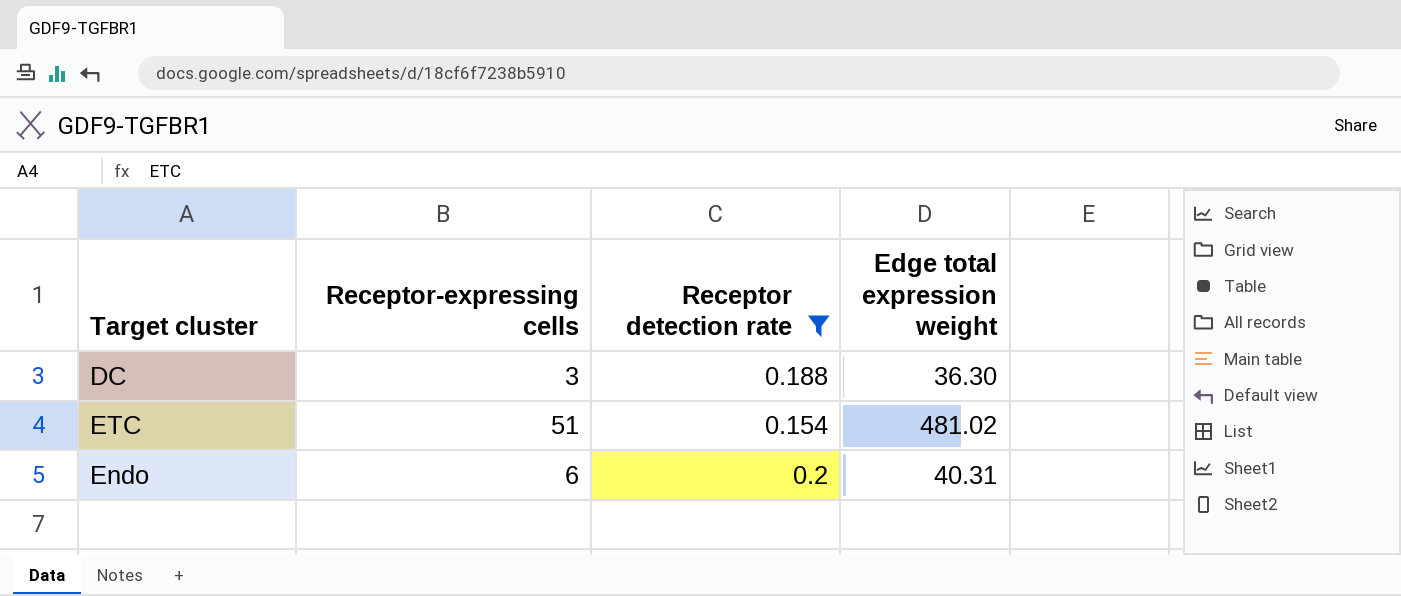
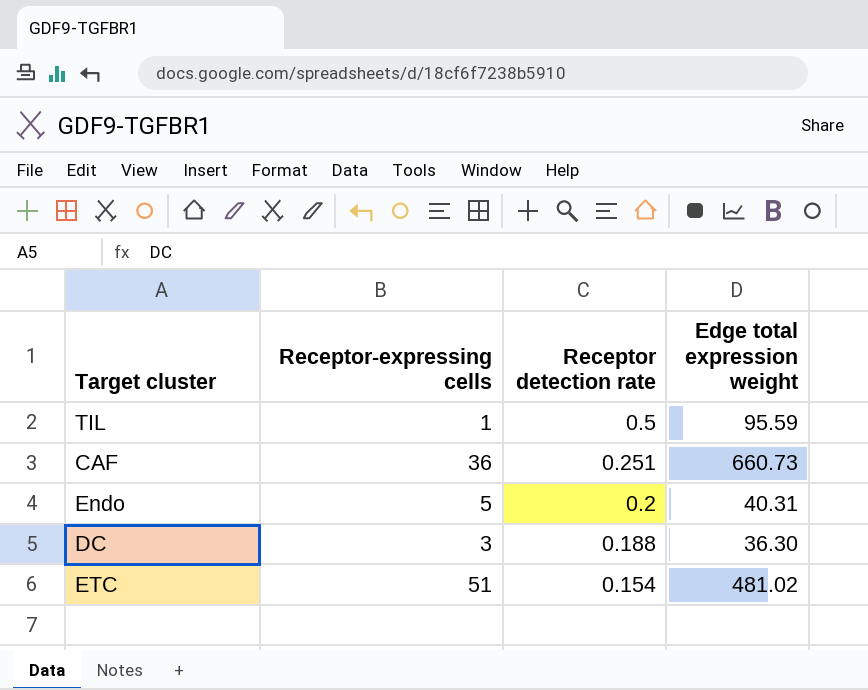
filter: Receptor detection rate <= 0.2 -> none
row order: none -> Receptor detection rate descending
Endo | Receptor-expressing cells: 6 -> 5

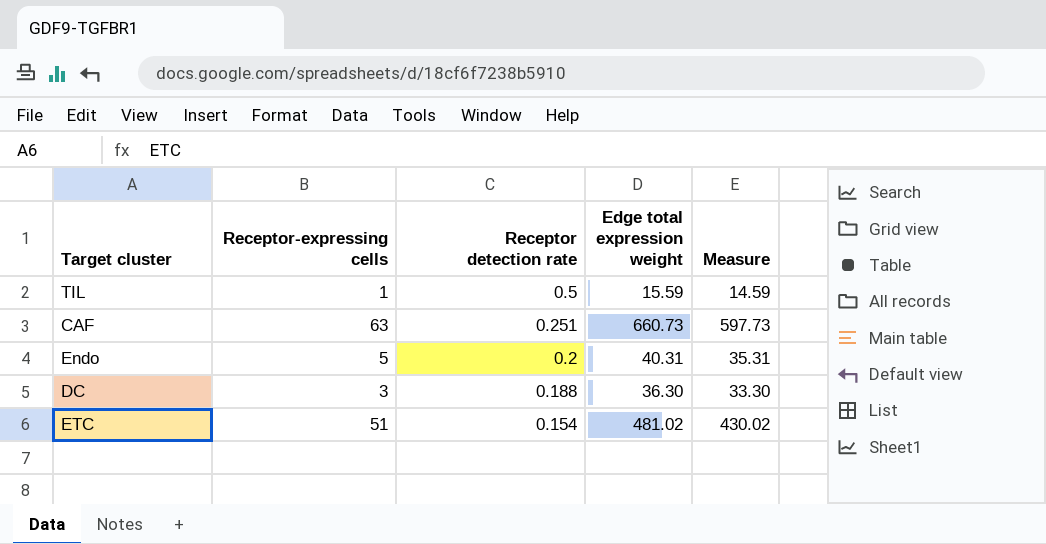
column Measure | formula: none -> [Edge total expression weight] - [Receptor-expressing cells]
TIL | Edge total expression weight: 95.59 -> 15.59
CAF | Receptor-expressing cells: 36 -> 63

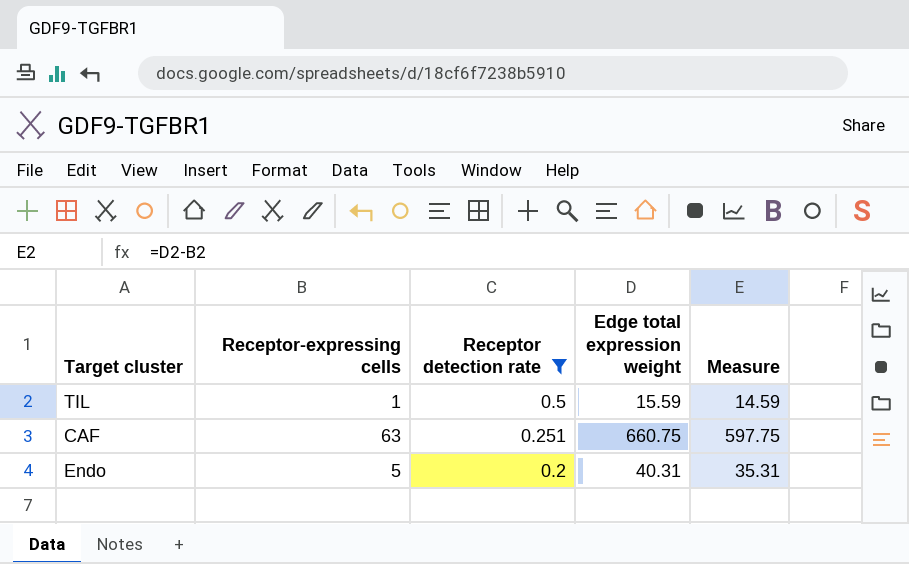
filter: none -> Receptor detection rate >= 0.2
CAF | Edge total expression weight: 660.73 -> 660.75
CAF | Measure: 597.73 -> 597.75

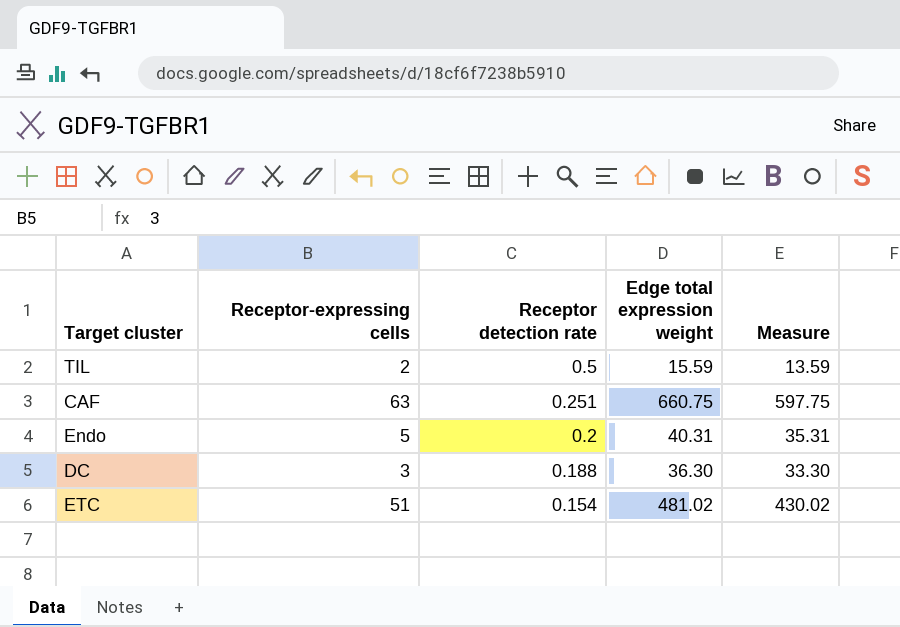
filter: Receptor detection rate >= 0.2 -> none
TIL | Receptor-expressing cells: 1 -> 2
TIL | Measure: 14.59 -> 13.59

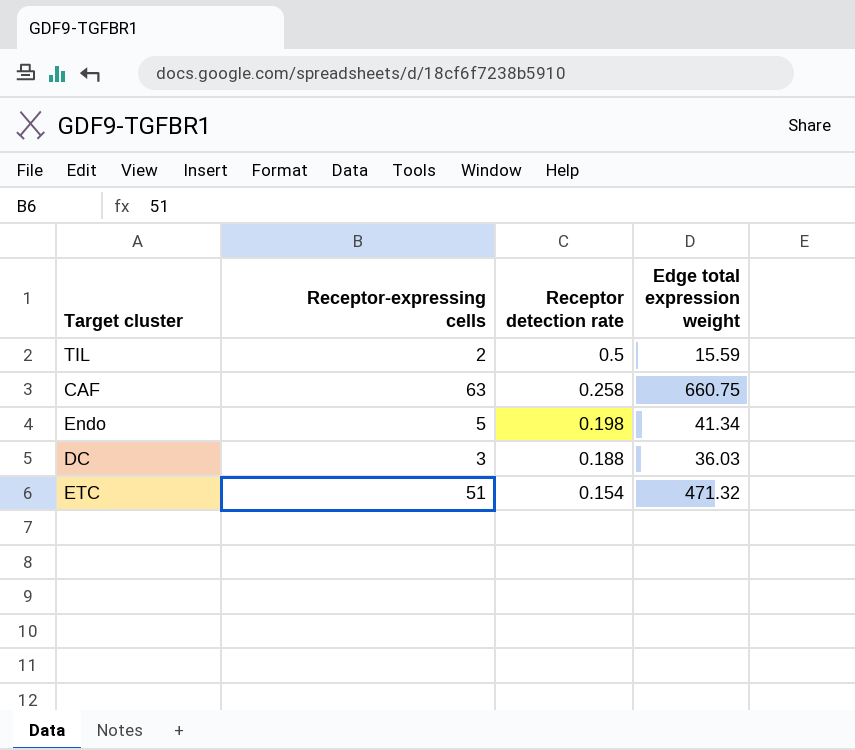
column Measure | formula: [Edge total expression weight] - [Receptor-expressing cells] -> none
CAF | Receptor detection rate: 0.251 -> 0.258
Endo | Receptor detection rate: 0.2 -> 0.198
Endo | Edge total expression weight: 40.31 -> 41.34
DC | Edge total expression weight: 36.30 -> 36.03
ETC | Edge total expression weight: 481.02 -> 471.32

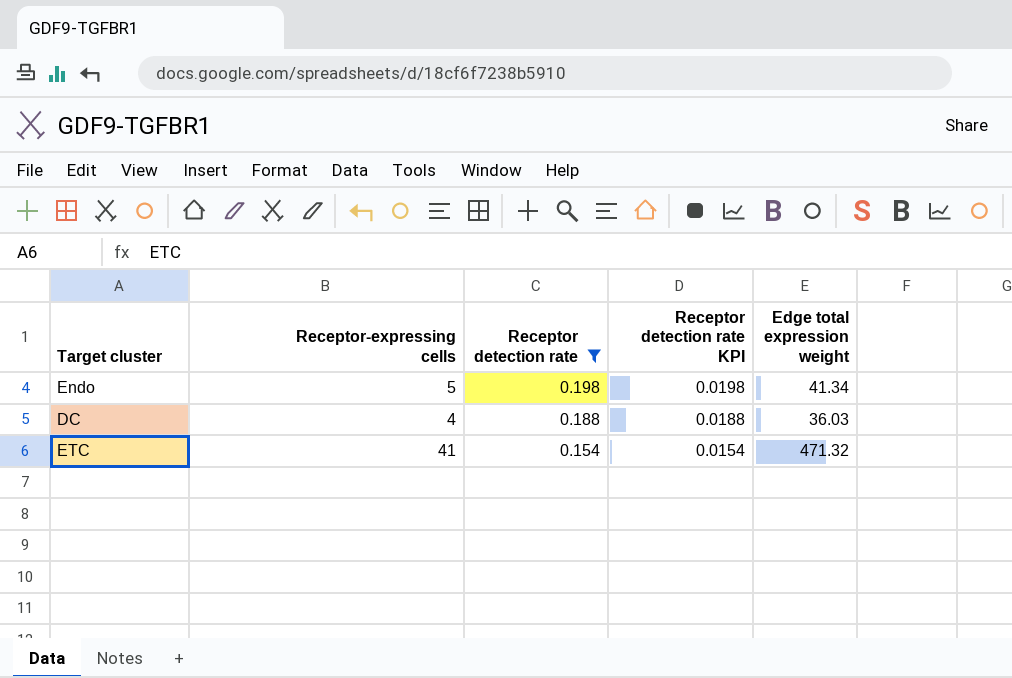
filter: none -> Receptor detection rate <= 0.198
column Receptor detection rate KPI | formula: none -> [Receptor detection rate] * 0.1
DC | Receptor-expressing cells: 3 -> 4
ETC | Receptor-expressing cells: 51 -> 41

